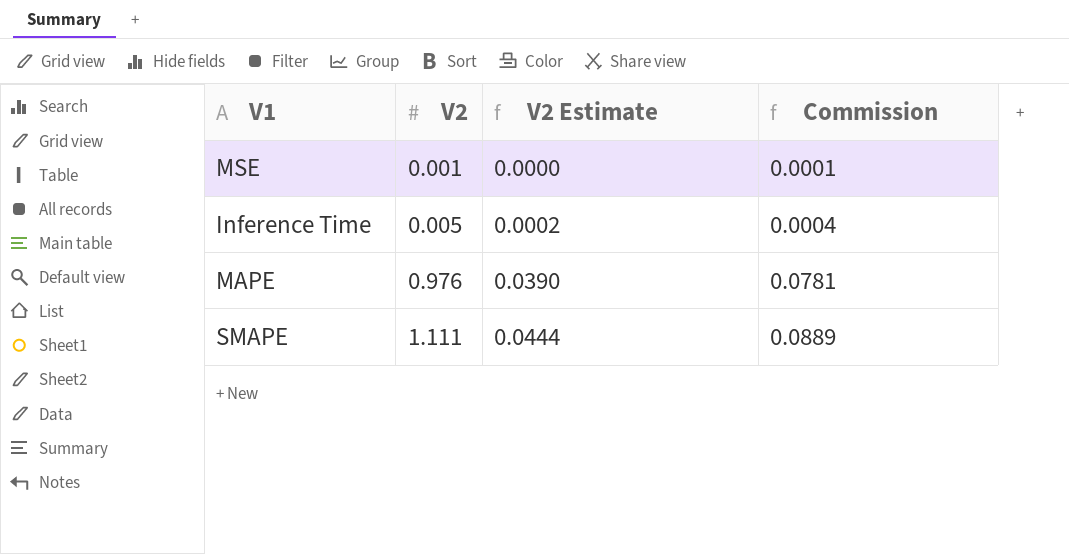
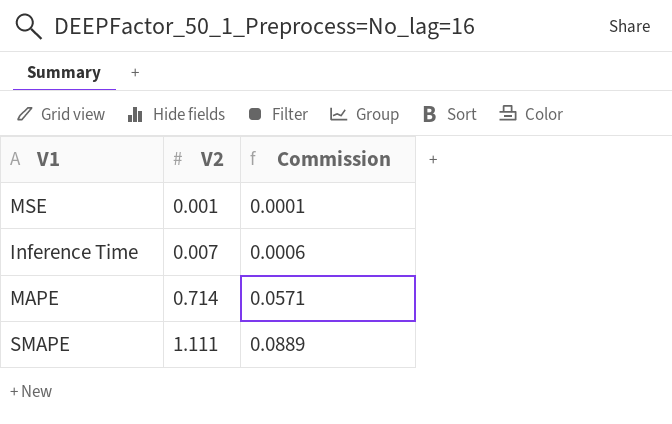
column V2 Estimate | formula: [V2] * 0.04 -> none
Inference Time | V2: 0.005 -> 0.007
Inference Time | Commission: 0.0004 -> 0.0006
MAPE | V2: 0.976 -> 0.714
MAPE | Commission: 0.0781 -> 0.0571

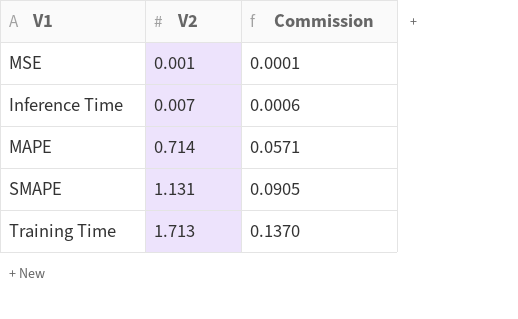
SMAPE | V2: 1.111 -> 1.131
SMAPE | Commission: 0.0889 -> 0.0905
row Training Time: none -> 1.713 | 0.1370

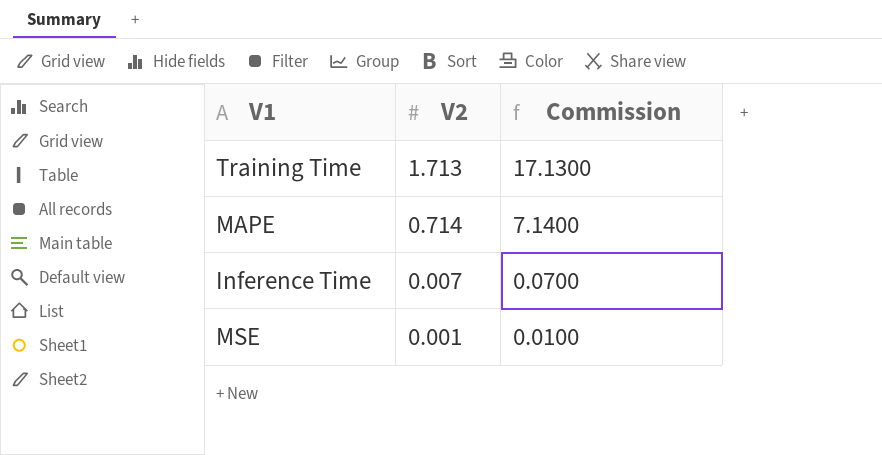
row order: V2 ascending -> V2 descending
column Commission | formula: [V2] * 0.08 -> [V2] * 10
row SMAPE: 1.131 | 0.0905 -> none

